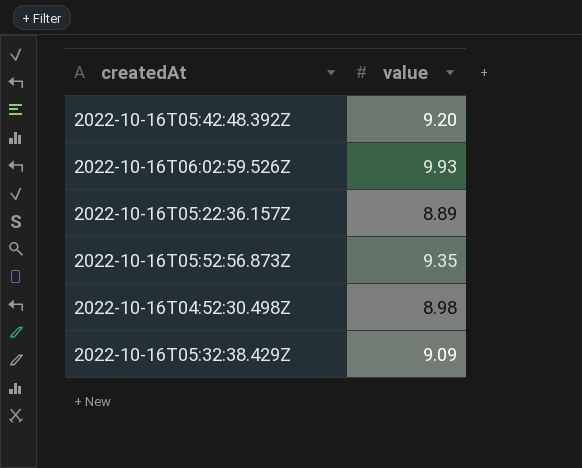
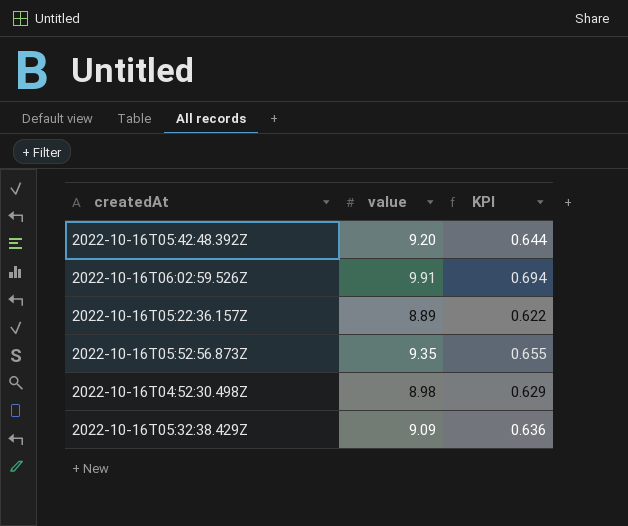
column KPI | formula: none -> [value] * 0.07
2022-10-16T06:02:59.526Z | value: 9.93 -> 9.91

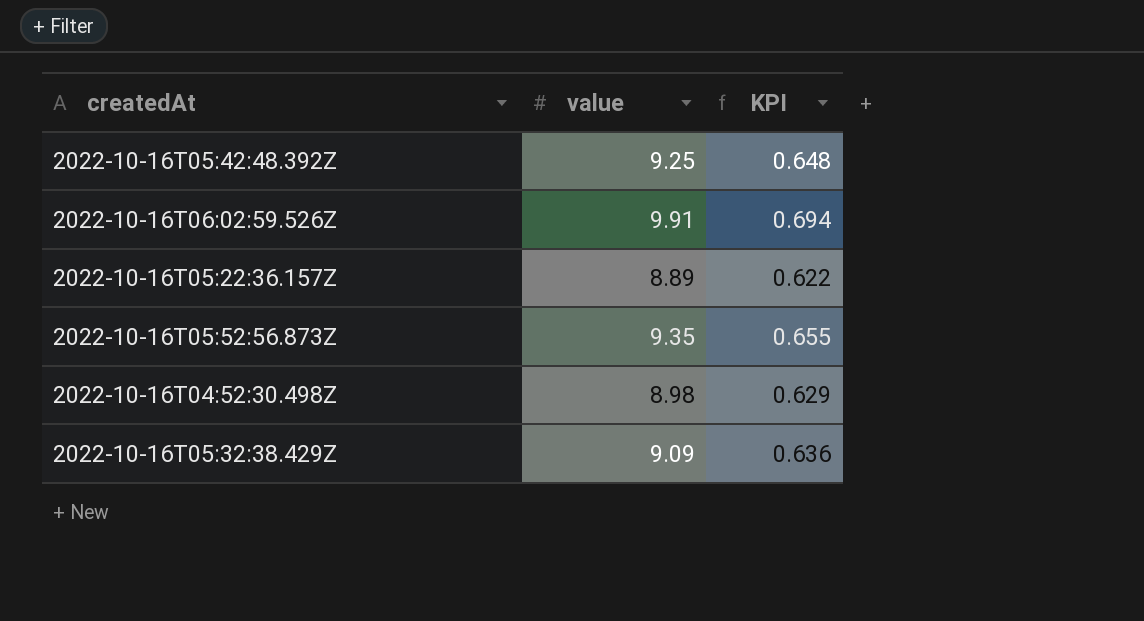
2022-10-16T05:42:48.392Z | value: 9.20 -> 9.25
2022-10-16T05:42:48.392Z | KPI: 0.644 -> 0.648

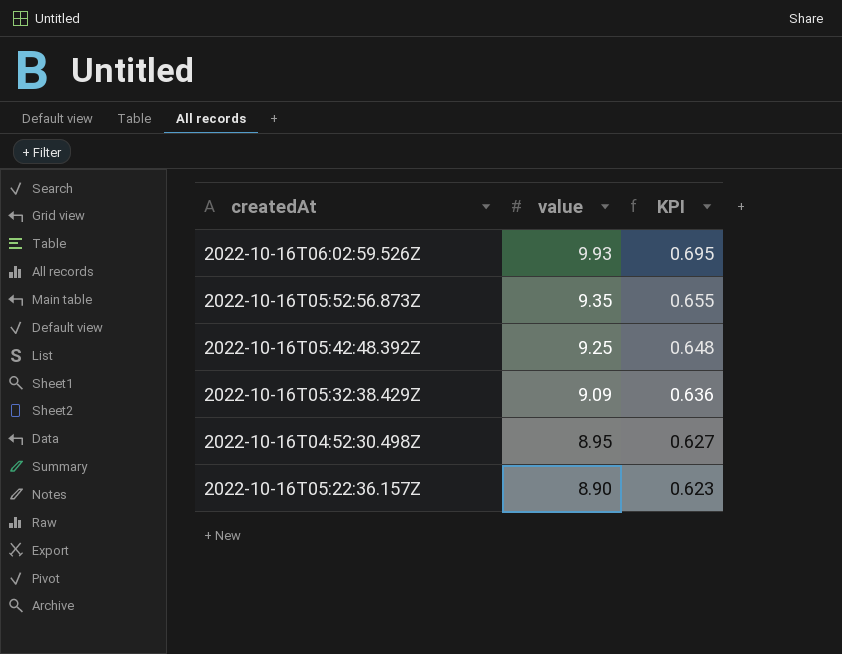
row order: none -> value descending
2022-10-16T06:02:59.526Z | value: 9.91 -> 9.93
2022-10-16T06:02:59.526Z | KPI: 0.694 -> 0.695
2022-10-16T04:52:30.498Z | value: 8.98 -> 8.95
2022-10-16T04:52:30.498Z | KPI: 0.629 -> 0.627
2022-10-16T05:22:36.157Z | value: 8.89 -> 8.90
2022-10-16T05:22:36.157Z | KPI: 0.622 -> 0.623

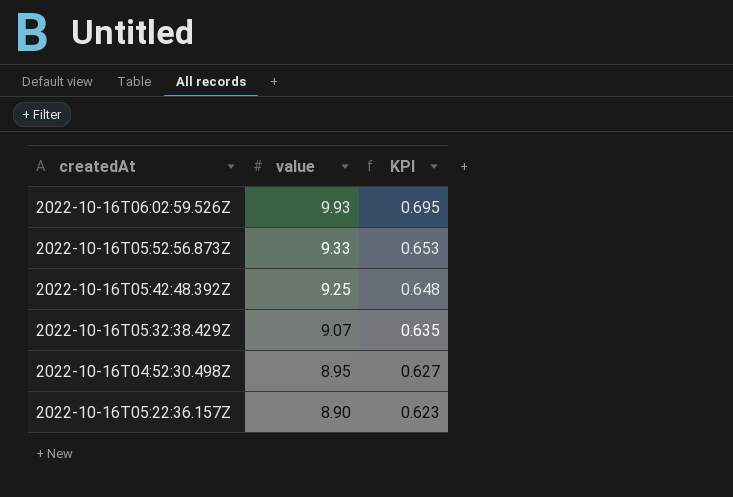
2022-10-16T05:52:56.873Z | value: 9.35 -> 9.33
2022-10-16T05:52:56.873Z | KPI: 0.655 -> 0.653
2022-10-16T05:32:38.429Z | value: 9.09 -> 9.07
2022-10-16T05:32:38.429Z | KPI: 0.636 -> 0.635

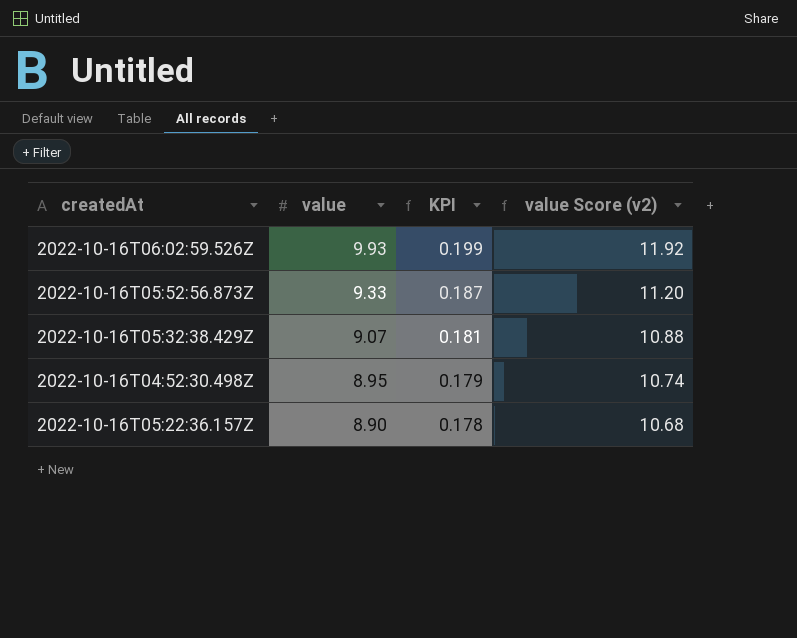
column KPI | formula: [value] * 0.07 -> [value] * 0.02
column value Score (v2) | formula: none -> [value] * 1.2
row 2022-10-16T05:42:48.392Z: 9.25 | 0.648 -> none

